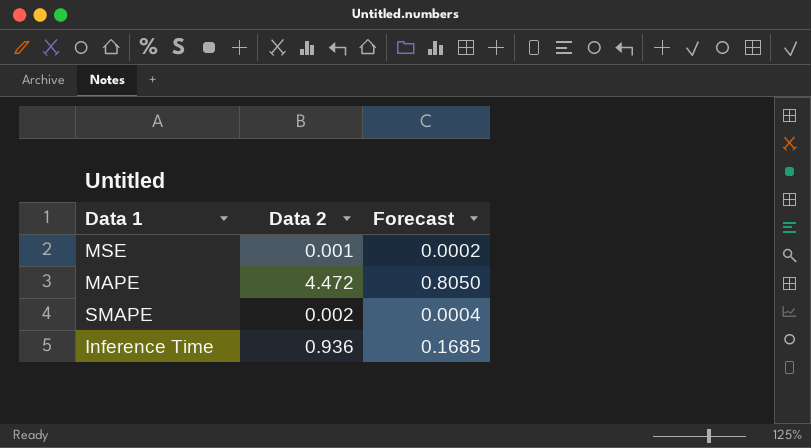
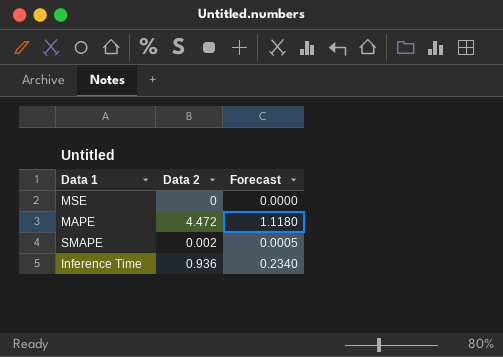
column Forecast | formula: [Data 2] * 0.18 -> [Data 2] * 0.25
MSE | Data 2: 0.001 -> 0

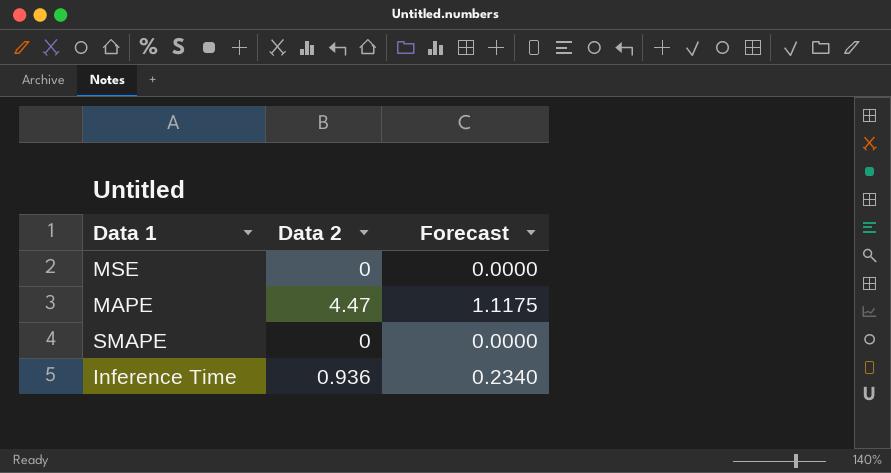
MAPE | Data 2: 4.472 -> 4.47
MAPE | Forecast: 1.1180 -> 1.1175
SMAPE | Data 2: 0.002 -> 0
SMAPE | Forecast: 0.0005 -> 0.0000

